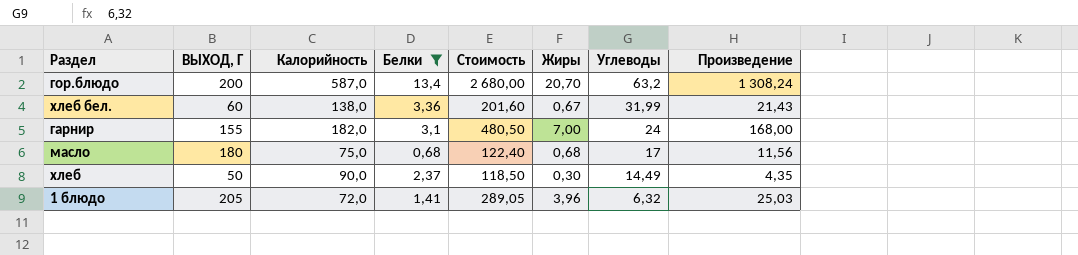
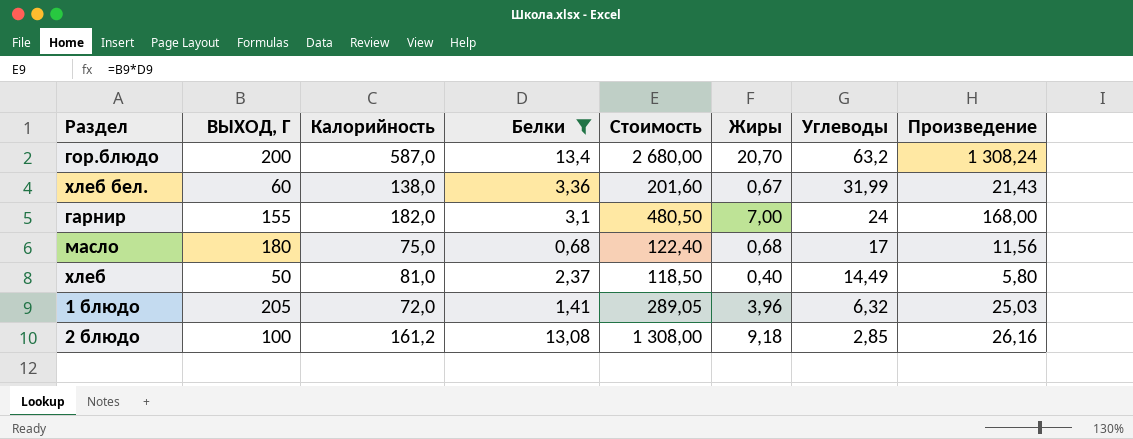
хлеб | Калорийность: 90,0 -> 81,0
хлеб | Жиры: 0,30 -> 0,40
хлеб | Произведение: 4,35 -> 5,80
row 2 блюдо: none -> 100 | 161,2 | 13,08 | 1 308,00 | 9,18 | 2,85 | 26,16

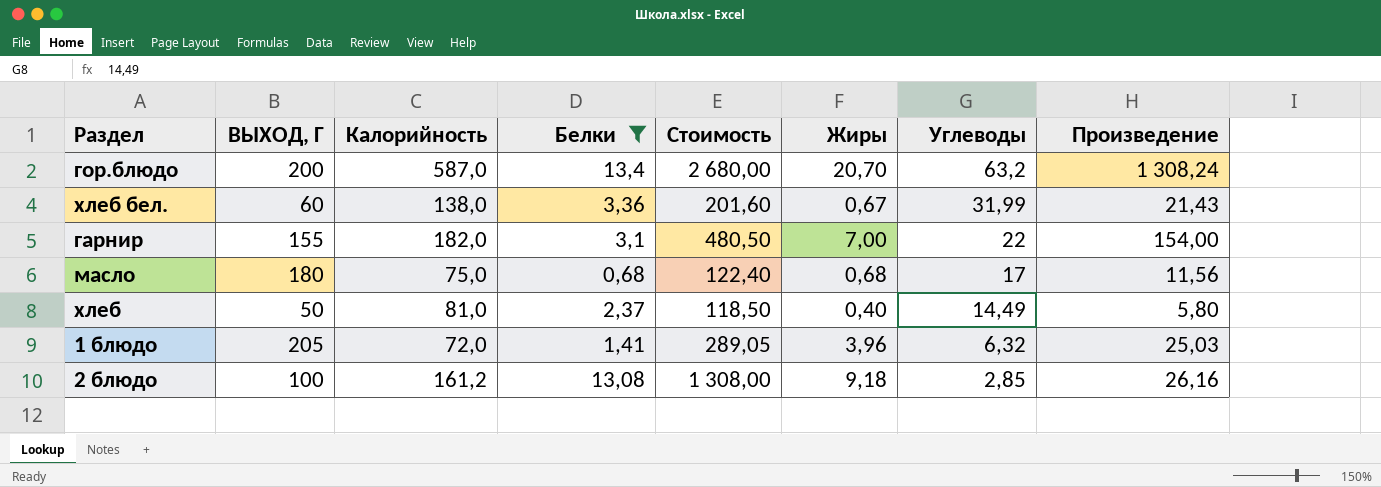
гарнир | Углеводы: 24 -> 22
гарнир | Произведение: 168,00 -> 154,00

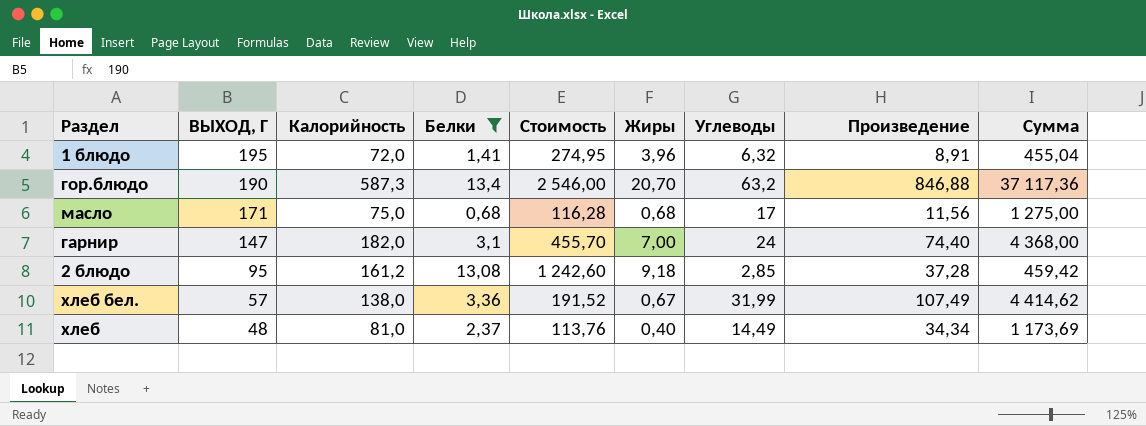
row order: Углеводы descending -> ВЫХОД, Г descending
column Произведение | formula: [Жиры] * [Углеводы] -> [Белки] * [Углеводы]
column Сумма | formula: none -> [Калорийность] * [Углеводы]
1 блюдо | ВЫХОД, Г: 205 -> 195
1 блюдо | Стоимость: 289,05 -> 274,95
гор.блюдо | ВЫХОД, Г: 200 -> 190
гор.блюдо | Калорийность: 587,0 -> 587,3
гор.блюдо | Стоимость: 2 680,00 -> 2 546,00
масло | ВЫХОД, Г: 180 -> 171
масло | Стоимость: 122,40 -> 116,28
гарнир | ВЫХОД, Г: 155 -> 147
гарнир | Стоимость: 480,50 -> 455,70
гарнир | Углеводы: 22 -> 24
2 блюдо | ВЫХОД, Г: 100 -> 95
2 блюдо | Стоимость: 1 308,00 -> 1 242,60
хлеб бел. | ВЫХОД, Г: 60 -> 57
хлеб бел. | Стоимость: 201,60 -> 191,52
хлеб | ВЫХОД, Г: 50 -> 48
хлеб | Стоимость: 118,50 -> 113,76

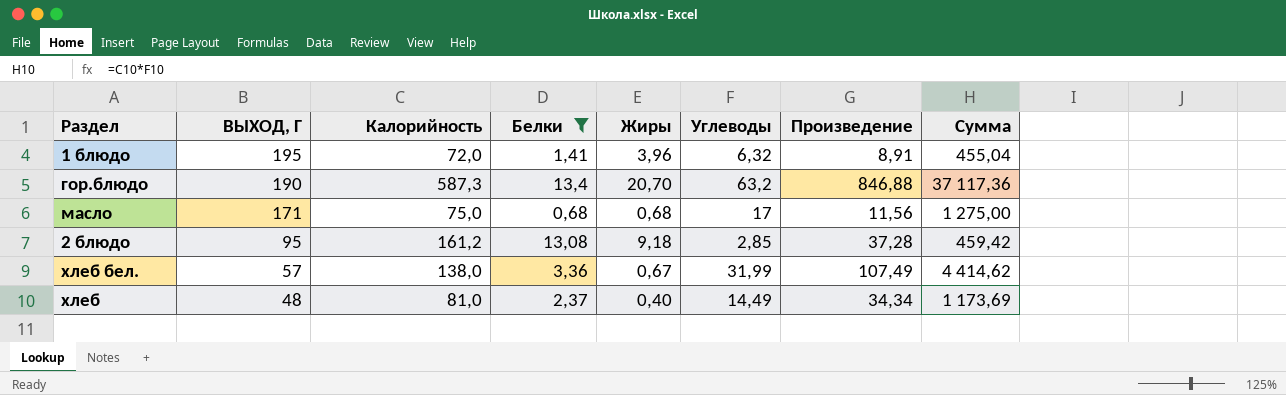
column Стоимость | formula: [ВЫХОД, Г] * [Белки] -> none
row гарнир: 147 | 182,0 | 3,1 | 455,70 | 7,00 | 24 | 74,40 | 4 368,00 -> none

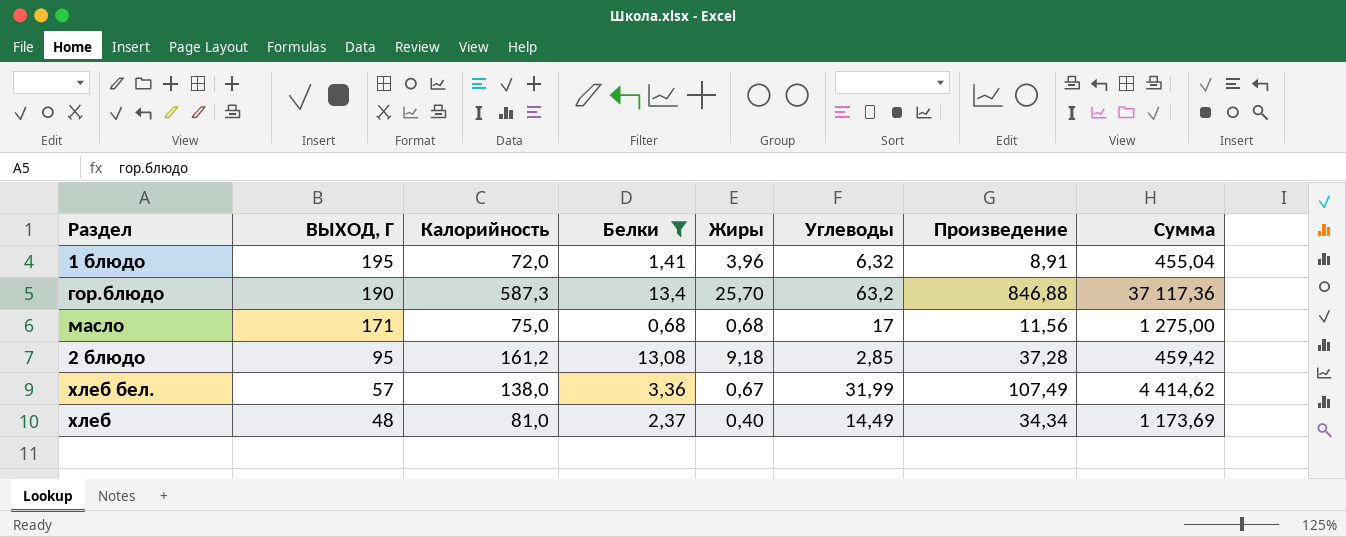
гор.блюдо | Жиры: 20,70 -> 25,70

